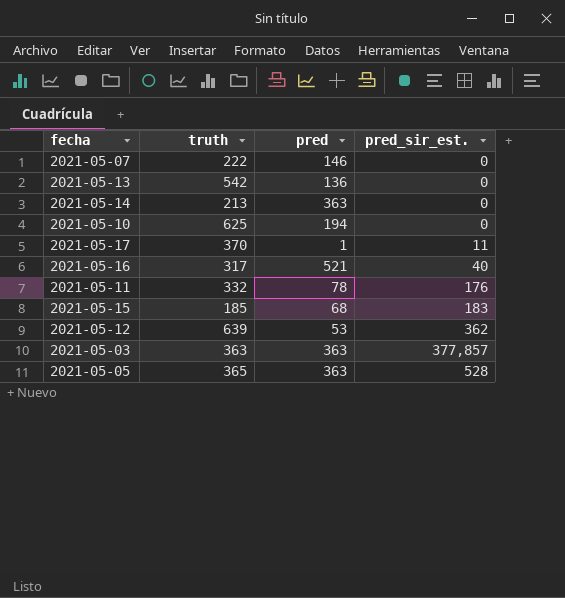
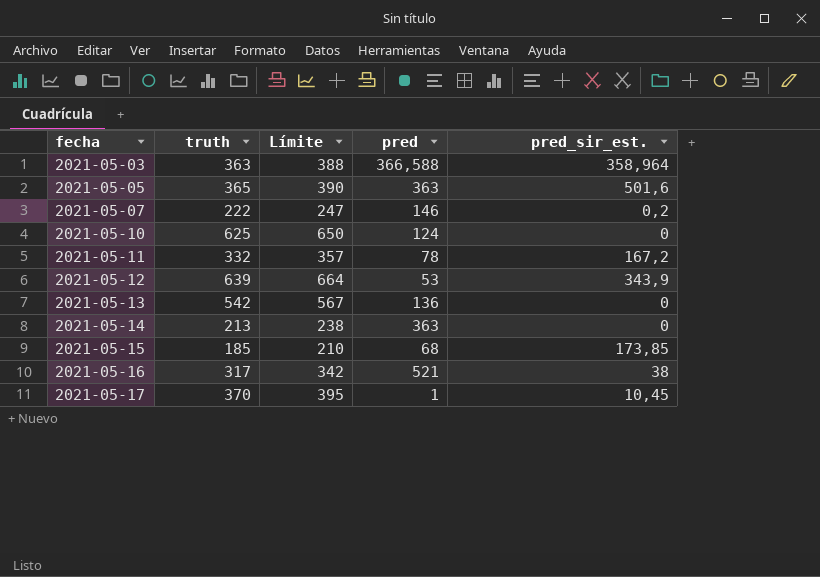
row order: pred_sir_est. ascending -> fecha ascending
column Límite | formula: none -> [truth] + 25
2021-05-03 | pred: 363 -> 366,588
2021-05-03 | pred_sir_est.: 377,857 -> 358,964
2021-05-05 | pred_sir_est.: 528 -> 501,6
2021-05-07 | pred_sir_est.: 0 -> 0,2
2021-05-10 | pred: 194 -> 124
2021-05-11 | pred_sir_est.: 176 -> 167,2
2021-05-12 | pred_sir_est.: 362 -> 343,9
2021-05-15 | pred_sir_est.: 183 -> 173,85
2021-05-16 | pred_sir_est.: 40 -> 38
2021-05-17 | pred_sir_est.: 11 -> 10,45

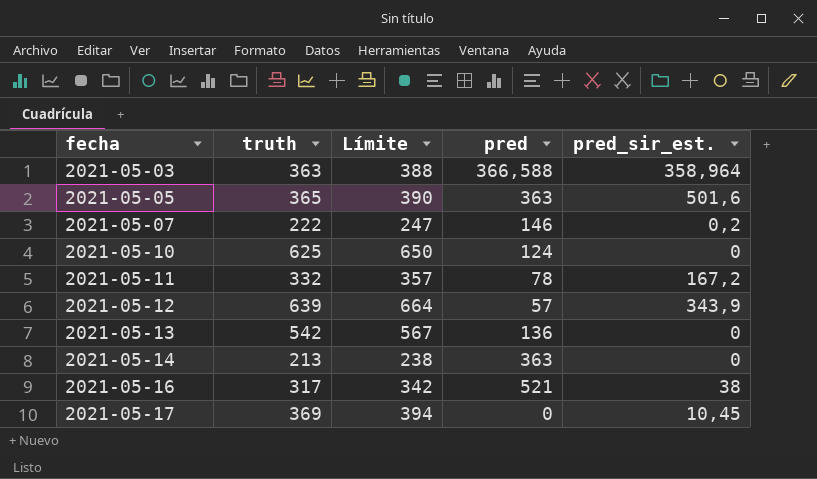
row 2021-05-15: 185 | 210 | 68 | 173,85 -> none
2021-05-12 | pred: 53 -> 57
2021-05-17 | truth: 370 -> 369
2021-05-17 | Límite: 395 -> 394
2021-05-17 | pred: 1 -> 0

